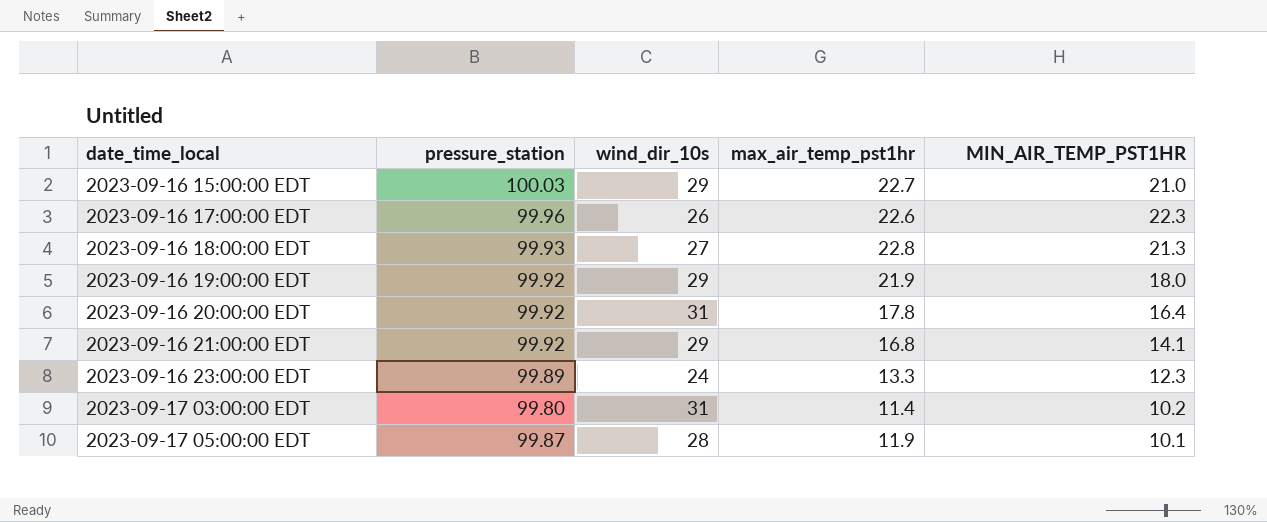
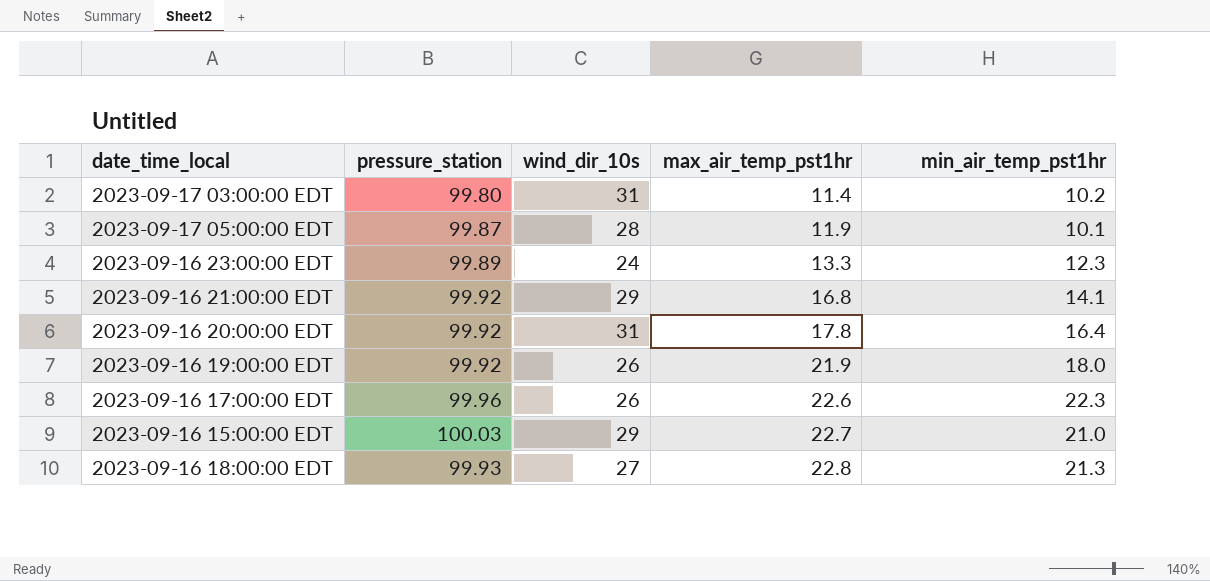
row order: date_time_local ascending -> max_air_temp_pst1hr ascending
column name: MIN_AIR_TEMP_PST1HR -> min_air_temp_pst1hr
2023-09-16 19:00:00 EDT | wind_dir_10s: 29 -> 26

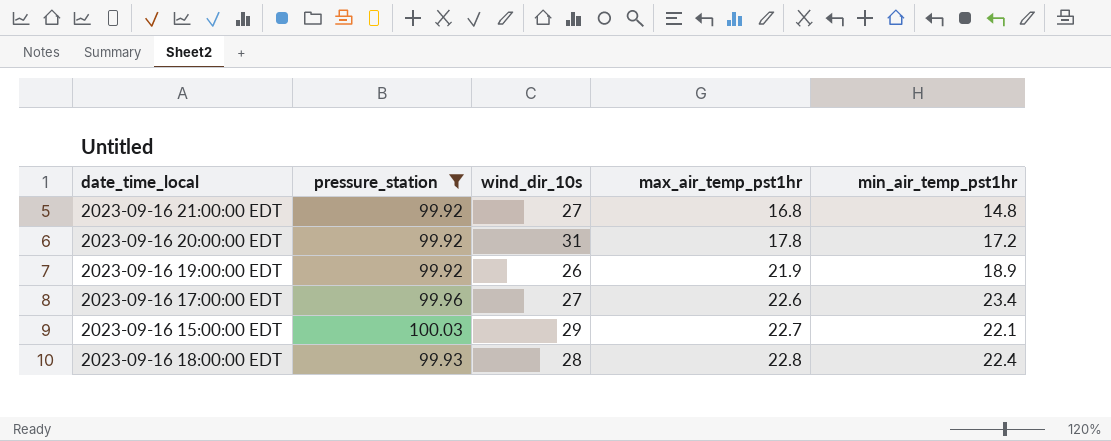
filter: none -> pressure_station >= 99.92
2023-09-16 21:00:00 EDT | wind_dir_10s: 29 -> 27
2023-09-16 21:00:00 EDT | min_air_temp_pst1hr: 14.1 -> 14.8
2023-09-16 20:00:00 EDT | min_air_temp_pst1hr: 16.4 -> 17.2
2023-09-16 19:00:00 EDT | min_air_temp_pst1hr: 18.0 -> 18.9
2023-09-16 17:00:00 EDT | wind_dir_10s: 26 -> 27
2023-09-16 17:00:00 EDT | min_air_temp_pst1hr: 22.3 -> 23.4
2023-09-16 15:00:00 EDT | min_air_temp_pst1hr: 21.0 -> 22.1
2023-09-16 18:00:00 EDT | wind_dir_10s: 27 -> 28
2023-09-16 18:00:00 EDT | min_air_temp_pst1hr: 21.3 -> 22.4

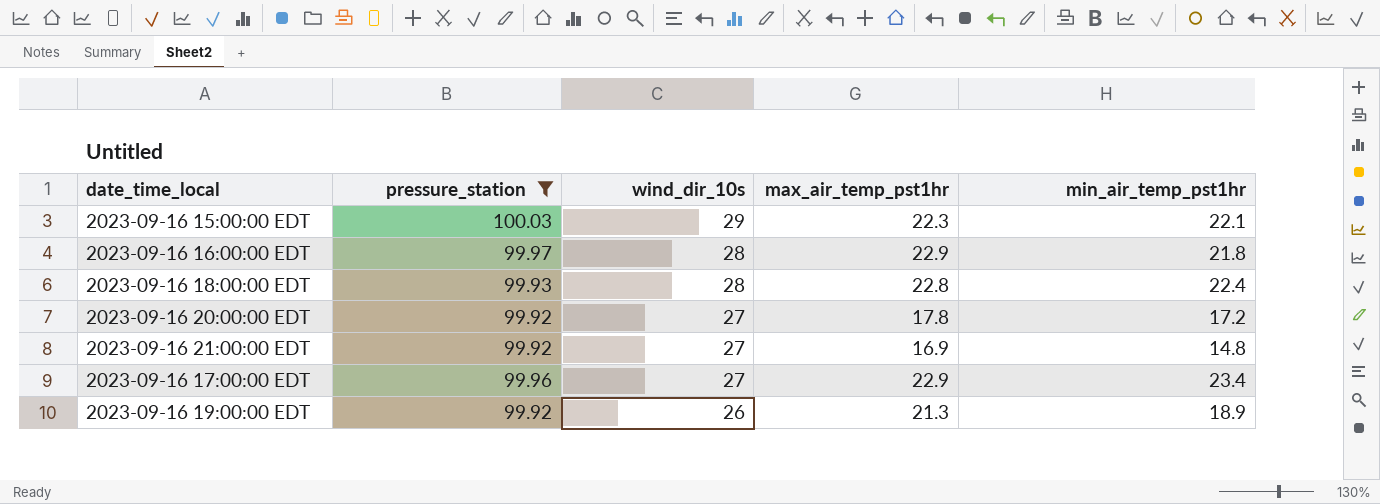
row order: max_air_temp_pst1hr ascending -> wind_dir_10s descending
2023-09-16 15:00:00 EDT | max_air_temp_pst1hr: 22.7 -> 22.3
row 2023-09-16 16:00:00 EDT: none -> 99.97 | 28 | 22.9 | 21.8
2023-09-16 20:00:00 EDT | wind_dir_10s: 31 -> 27
2023-09-16 21:00:00 EDT | max_air_temp_pst1hr: 16.8 -> 16.9
2023-09-16 17:00:00 EDT | max_air_temp_pst1hr: 22.6 -> 22.9
2023-09-16 19:00:00 EDT | max_air_temp_pst1hr: 21.9 -> 21.3

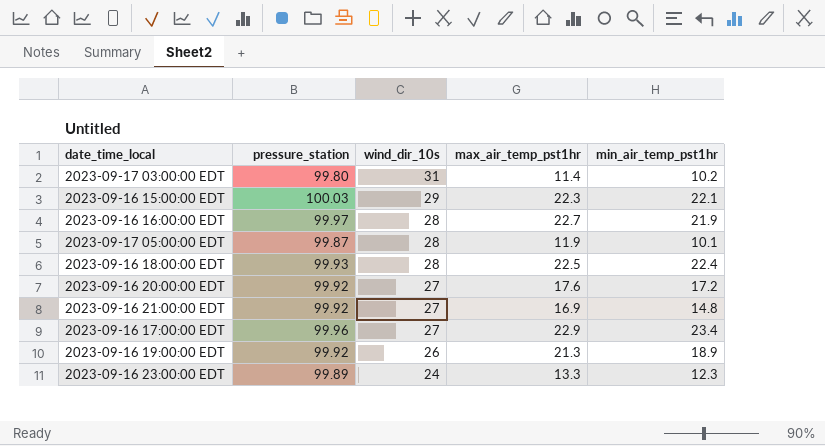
filter: pressure_station >= 99.92 -> none
2023-09-16 16:00:00 EDT | max_air_temp_pst1hr: 22.9 -> 22.7
2023-09-16 16:00:00 EDT | min_air_temp_pst1hr: 21.8 -> 21.9
2023-09-16 18:00:00 EDT | max_air_temp_pst1hr: 22.8 -> 22.5
2023-09-16 20:00:00 EDT | max_air_temp_pst1hr: 17.8 -> 17.6

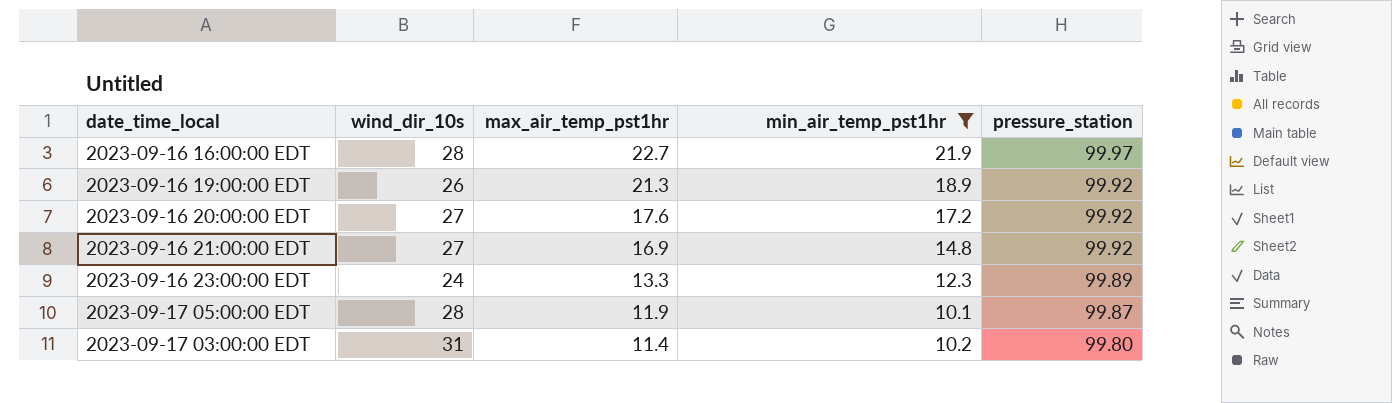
filter: none -> min_air_temp_pst1hr <= 21.9
row order: wind_dir_10s descending -> max_air_temp_pst1hr descending
column pressure_station | position: 2 -> 5

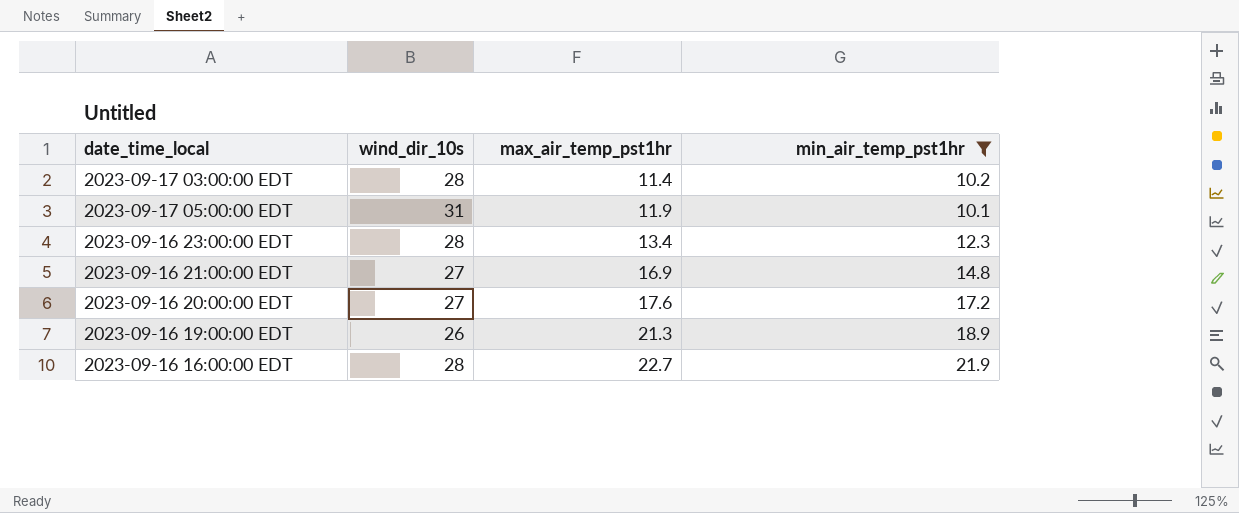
row order: max_air_temp_pst1hr descending -> max_air_temp_pst1hr ascending
column pressure_station | position: 5 -> none
2023-09-17 03:00:00 EDT | wind_dir_10s: 31 -> 28
2023-09-17 05:00:00 EDT | wind_dir_10s: 28 -> 31
2023-09-16 23:00:00 EDT | wind_dir_10s: 24 -> 28
2023-09-16 23:00:00 EDT | max_air_temp_pst1hr: 13.3 -> 13.4

